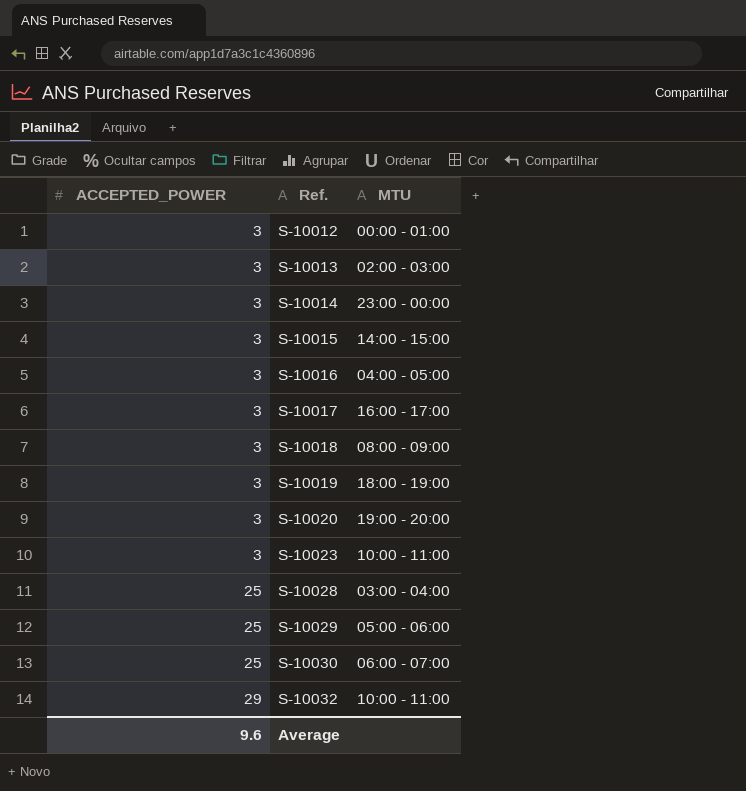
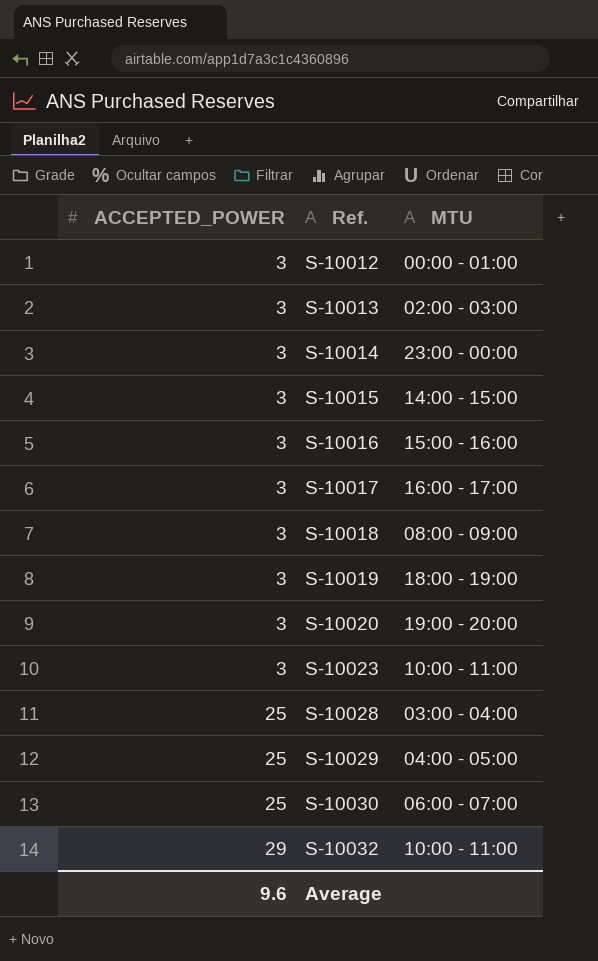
S-10016 | MTU: 04:00 - 05:00 -> 15:00 - 16:00
S-10029 | MTU: 05:00 - 06:00 -> 04:00 - 05:00

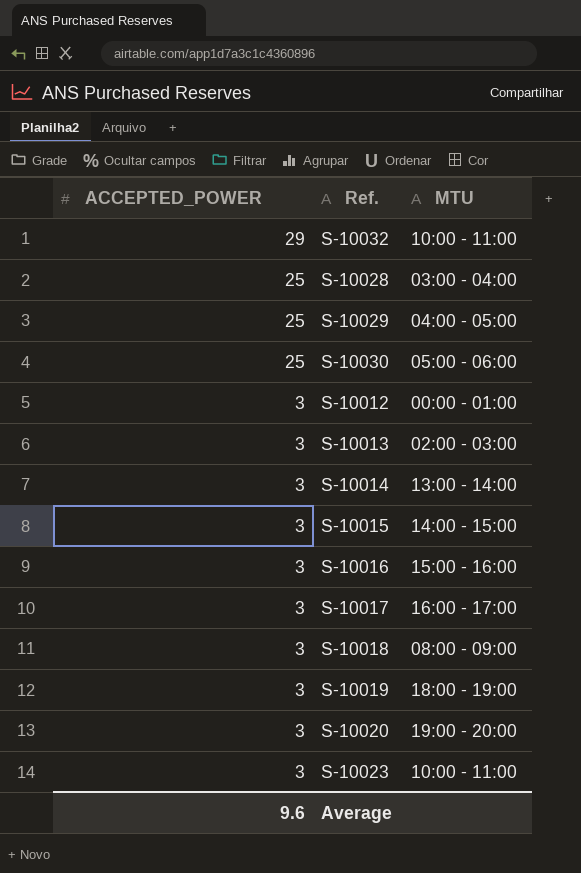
row order: ACCEPTED_POWER ascending -> ACCEPTED_POWER descending
S-10030 | MTU: 06:00 - 07:00 -> 05:00 - 06:00
S-10014 | MTU: 23:00 - 00:00 -> 13:00 - 14:00

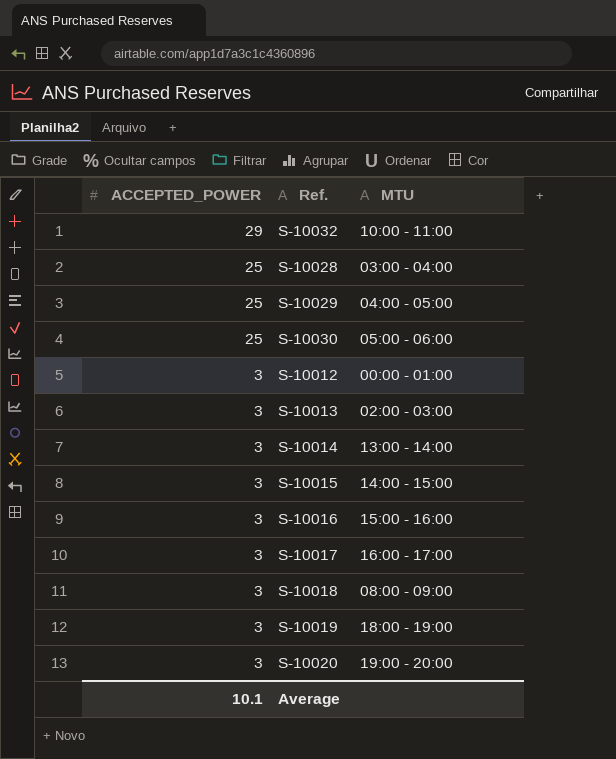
row S-10023: 3 | 10:00 - 11:00 -> none
Average | ACCEPTED_POWER: 9.6 -> 10.1

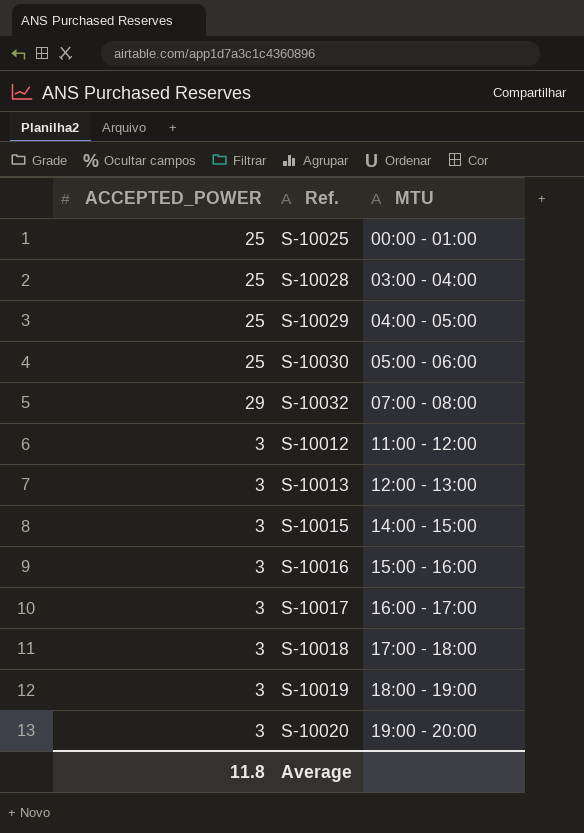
row order: ACCEPTED_POWER descending -> MTU ascending
row S-10014: 3 | 13:00 - 14:00 -> none
row S-10025: none -> 25 | 00:00 - 01:00
S-10032 | MTU: 10:00 - 11:00 -> 07:00 - 08:00
S-10012 | MTU: 00:00 - 01:00 -> 11:00 - 12:00
S-10013 | MTU: 02:00 - 03:00 -> 12:00 - 13:00
S-10018 | MTU: 08:00 - 09:00 -> 17:00 - 18:00
Average | ACCEPTED_POWER: 10.1 -> 11.8

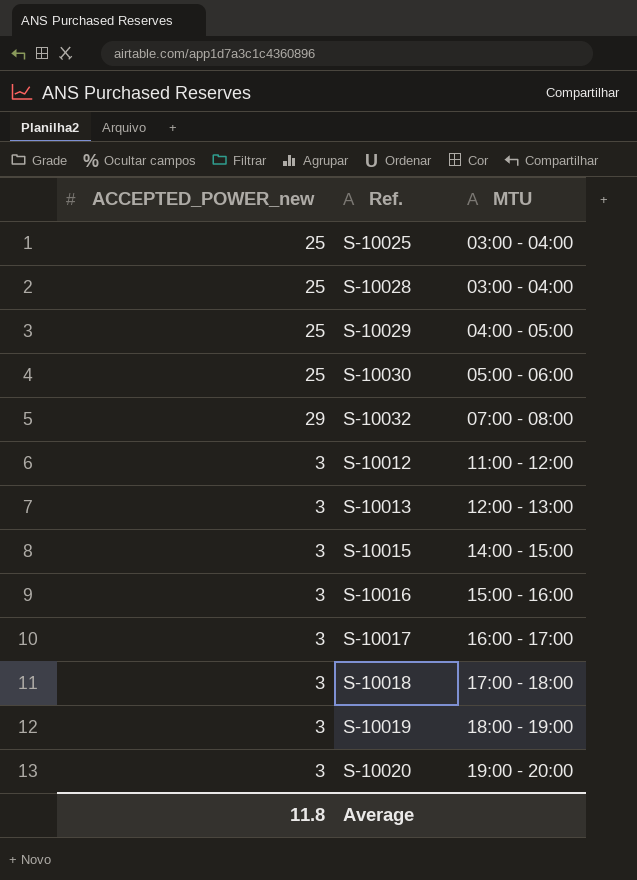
column name: ACCEPTED_POWER -> ACCEPTED_POWER_new
S-10025 | MTU: 00:00 - 01:00 -> 03:00 - 04:00

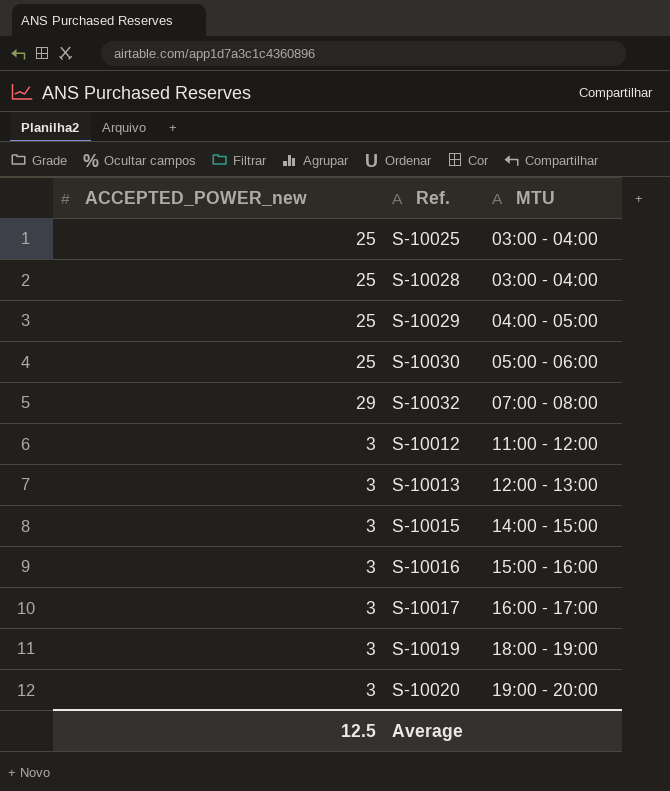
row S-10018: 3 | 17:00 - 18:00 -> none
Average | ACCEPTED_POWER_new: 11.8 -> 12.5

